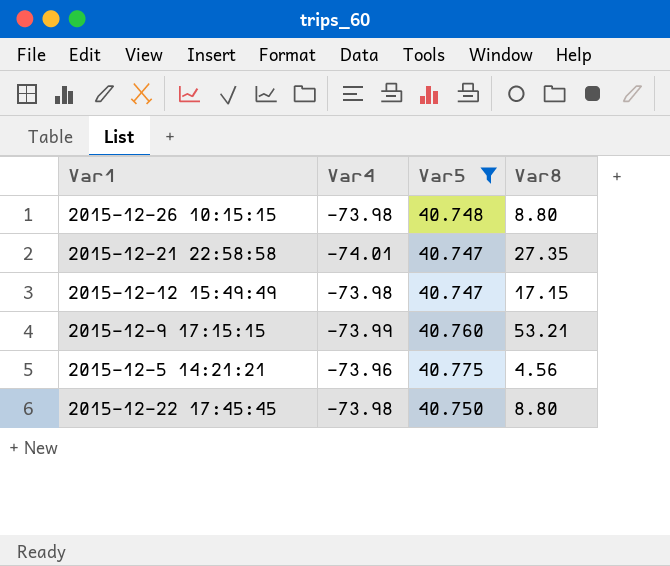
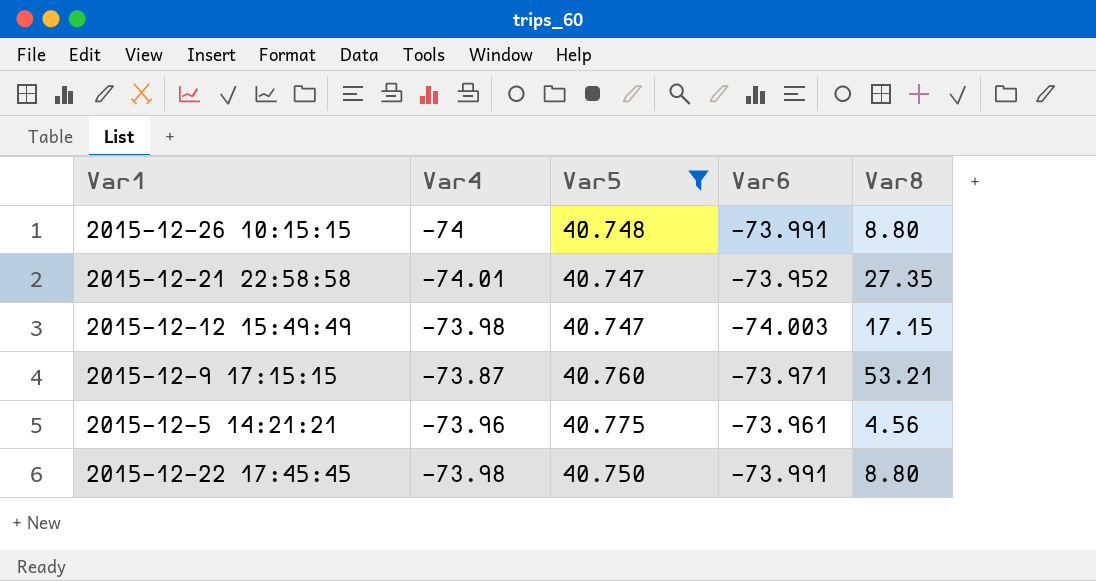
column Var6 | position: none -> 4
2015-12-26 10:15:15 | Var4: -73.98 -> -74
2015-12-9 17:15:15 | Var4: -73.99 -> -73.87

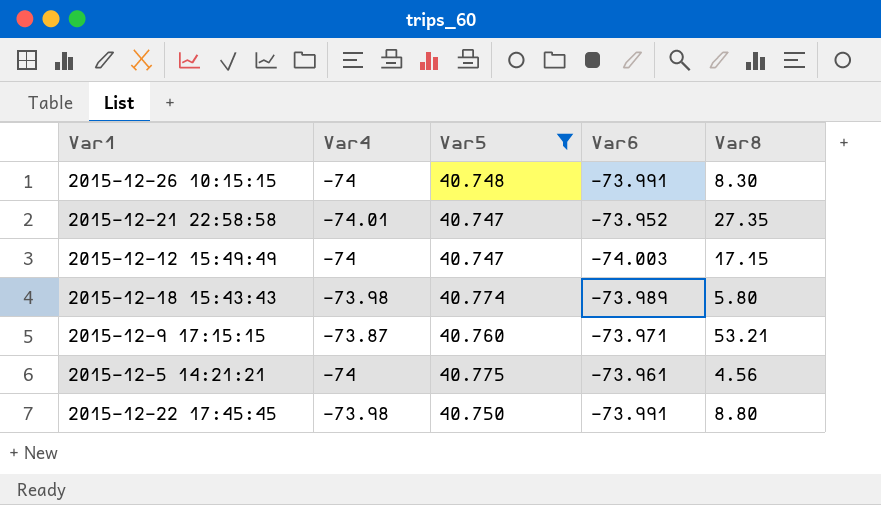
2015-12-26 10:15:15 | Var8: 8.80 -> 8.30
2015-12-12 15:49:49 | Var4: -73.98 -> -74
row 2015-12-18 15:43:43: none -> -73.98 | 40.774 | -73.989 | 5.80
2015-12-5 14:21:21 | Var4: -73.96 -> -74

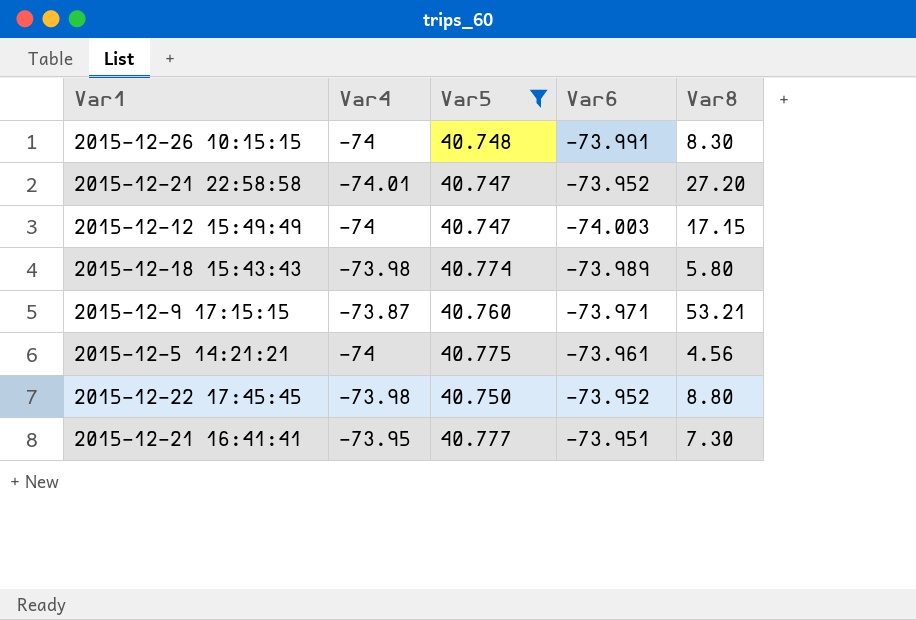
2015-12-21 22:58:58 | Var8: 27.35 -> 27.20
2015-12-22 17:45:45 | Var6: -73.991 -> -73.952
row 2015-12-21 16:41:41: none -> -73.95 | 40.777 | -73.951 | 7.30

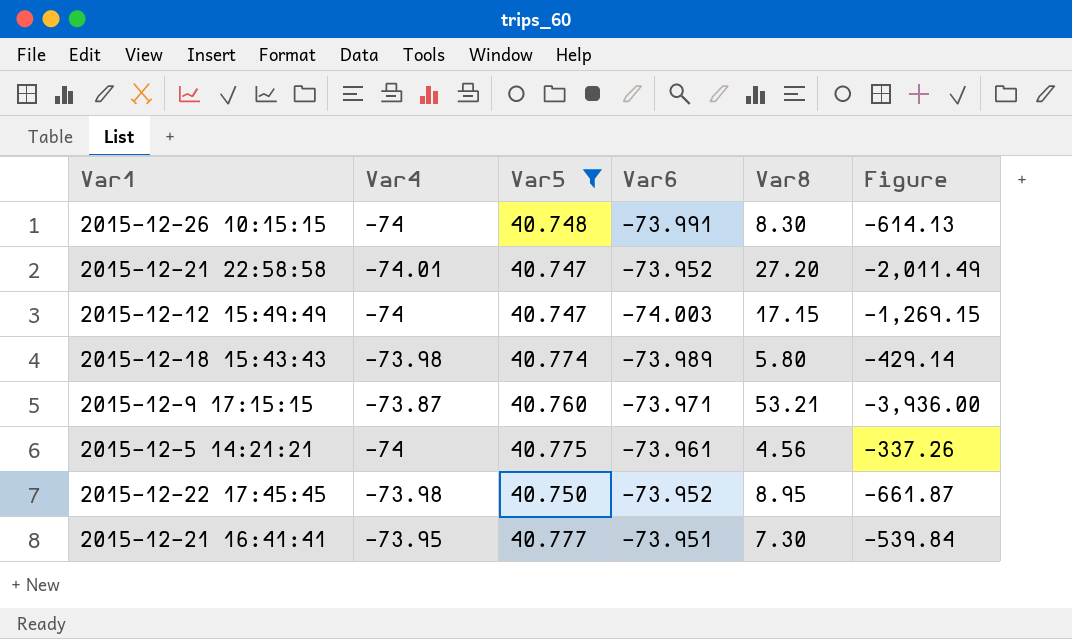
column Figure | formula: none -> [Var6] * [Var8]
2015-12-22 17:45:45 | Var8: 8.80 -> 8.95

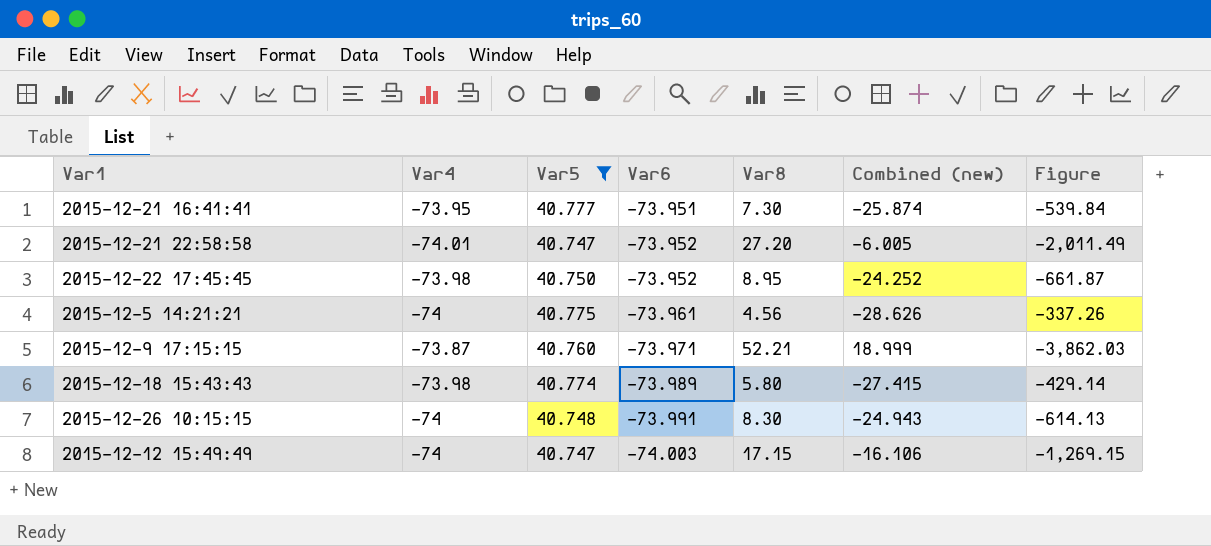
row order: none -> Var6 descending
column Combined (new) | formula: none -> [Var5] + [Var6] + [Var8]
2015-12-9 17:15:15 | Var8: 53.21 -> 52.21
2015-12-9 17:15:15 | Figure: -3,936.00 -> -3,862.03

